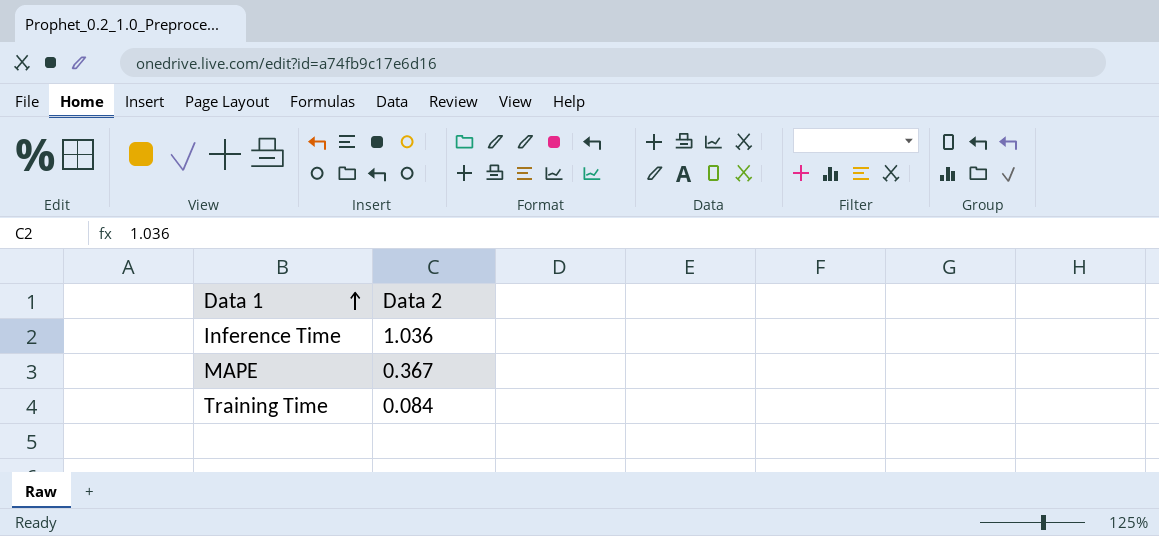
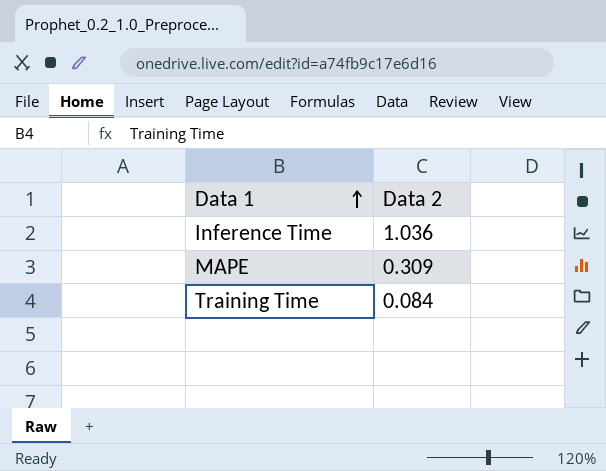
MAPE | Data 2: 0.367 -> 0.309

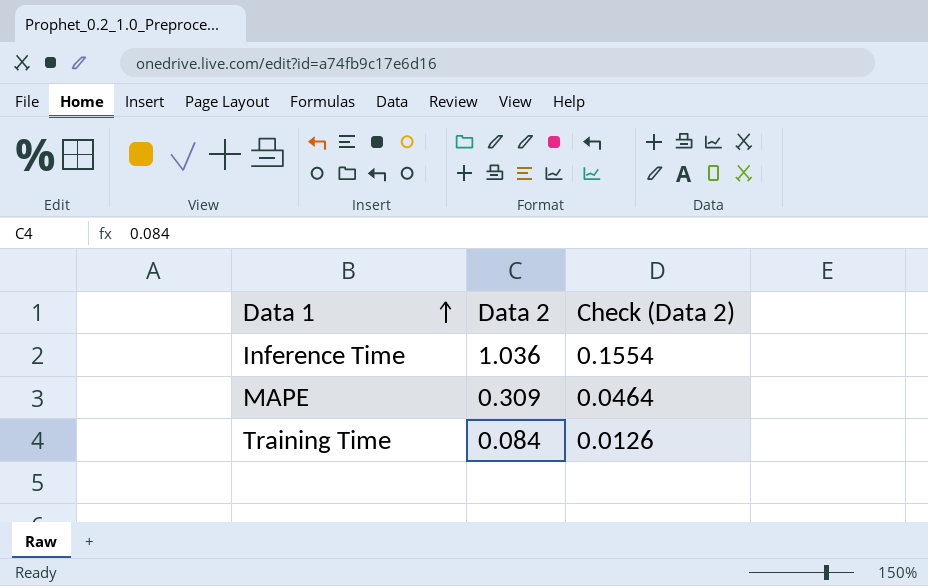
column Check (Data 2) | formula: none -> [Data 2] * 0.15

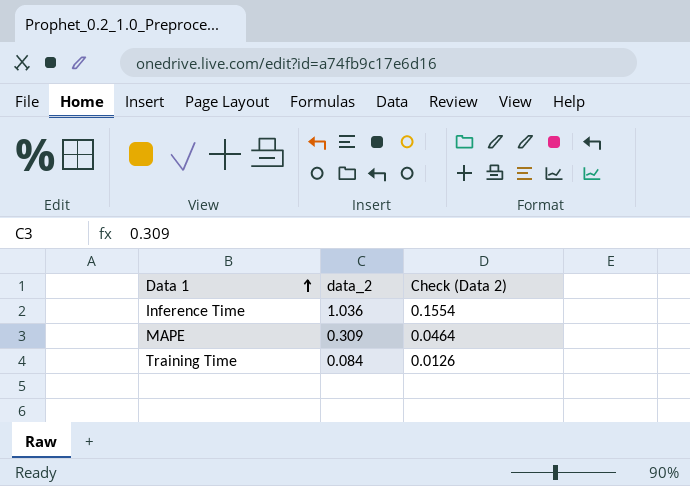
column name: Data 2 -> data_2

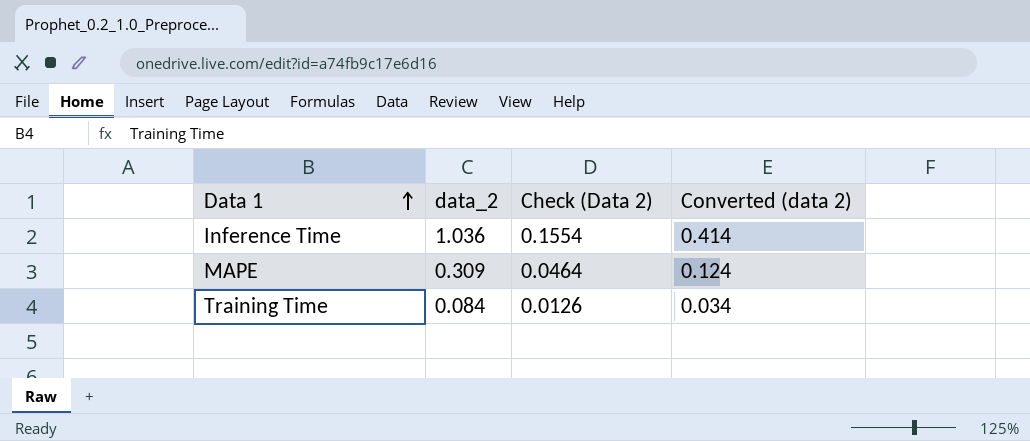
column Converted (data 2) | formula: none -> [data_2] * 0.4

